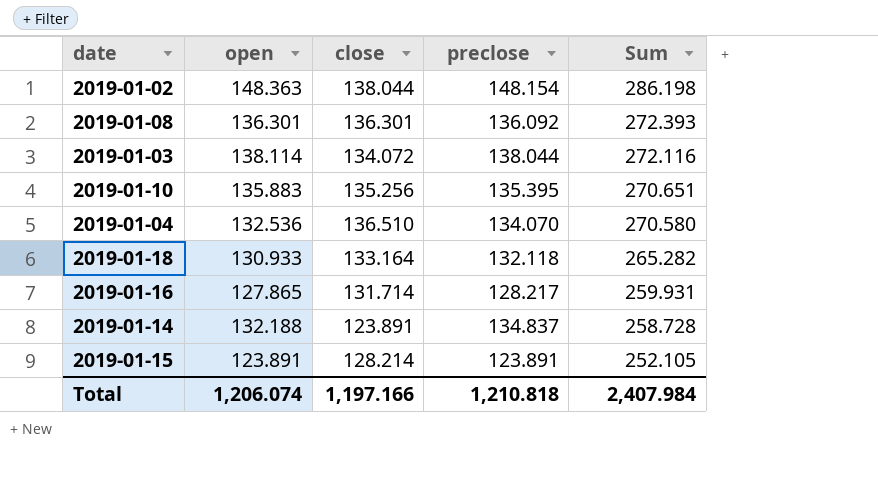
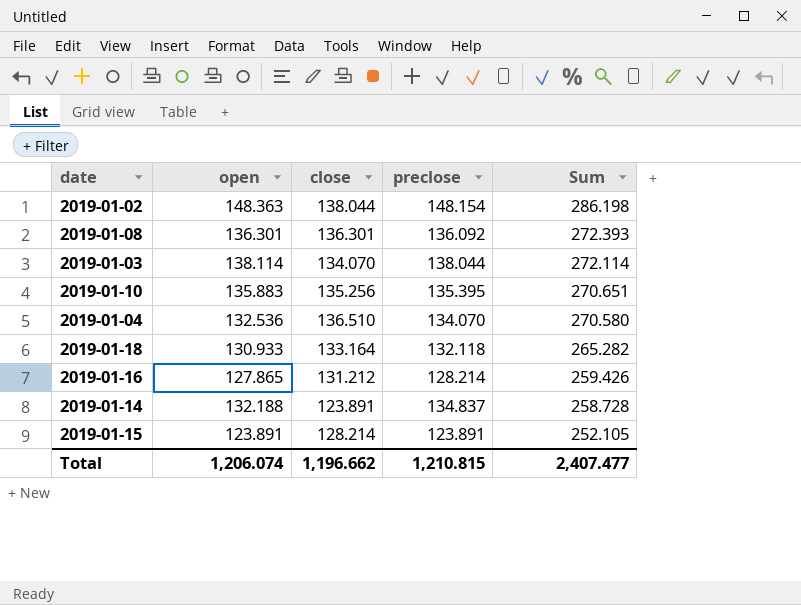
2019-01-03 | close: 134.072 -> 134.070
2019-01-03 | Sum: 272.116 -> 272.114
2019-01-16 | close: 131.714 -> 131.212
2019-01-16 | preclose: 128.217 -> 128.214
2019-01-16 | Sum: 259.931 -> 259.426
Total | close: 1,197.166 -> 1,196.662
Total | preclose: 1,210.818 -> 1,210.815
Total | Sum: 2,407.984 -> 2,407.477

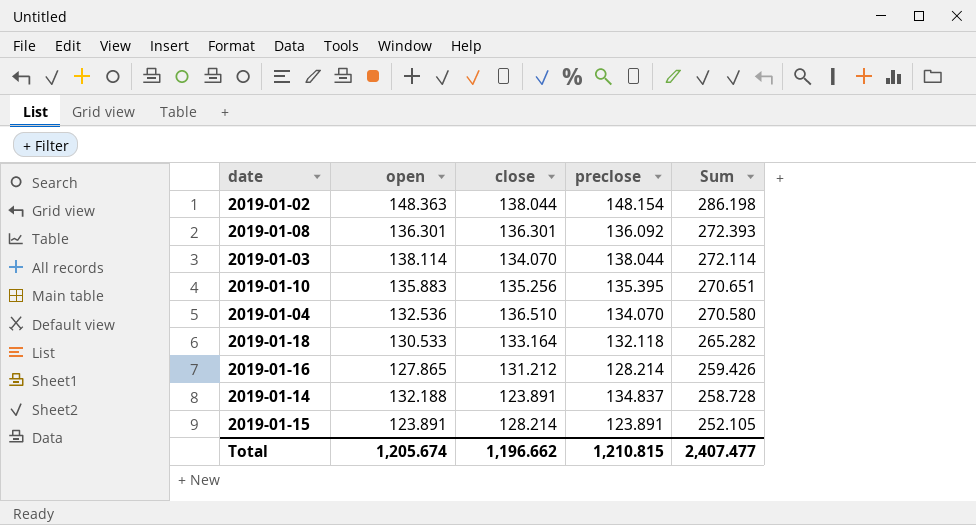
2019-01-18 | open: 130.933 -> 130.533
Total | open: 1,206.074 -> 1,205.674

